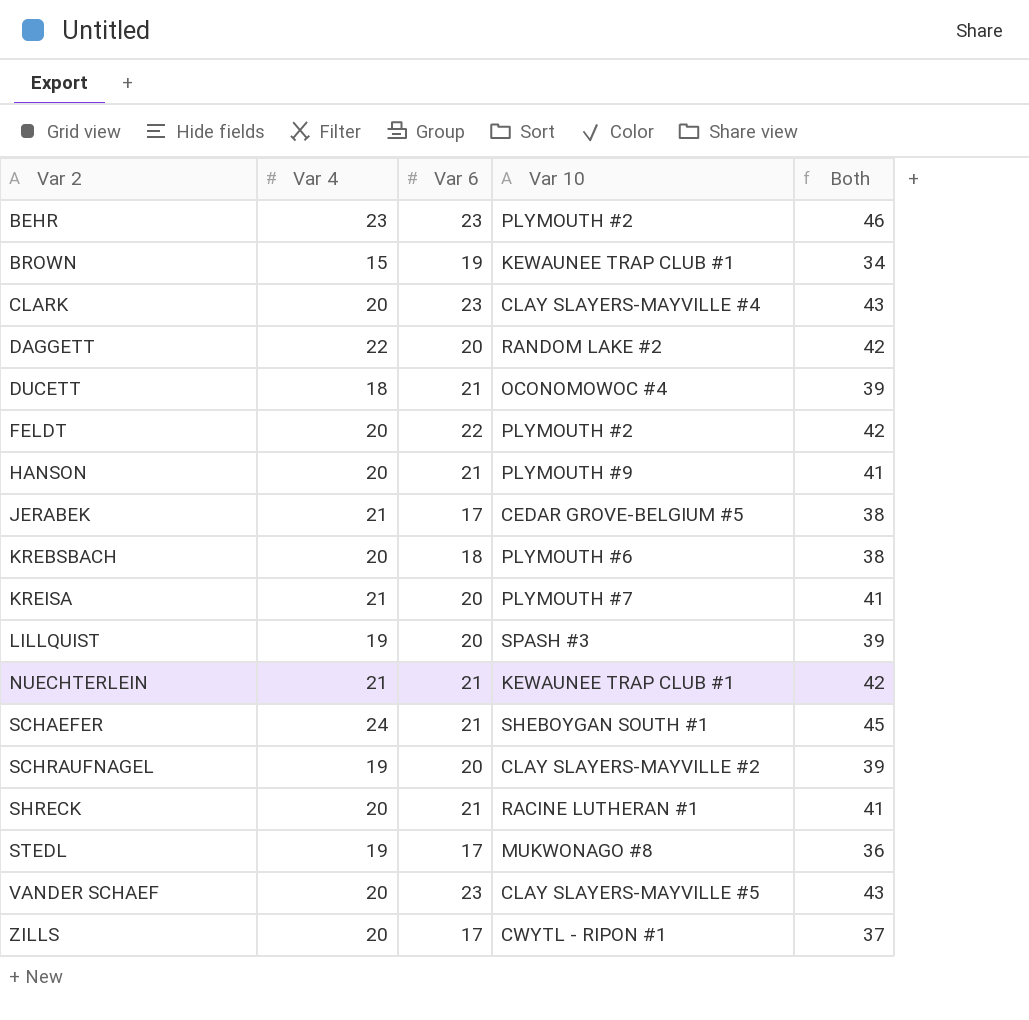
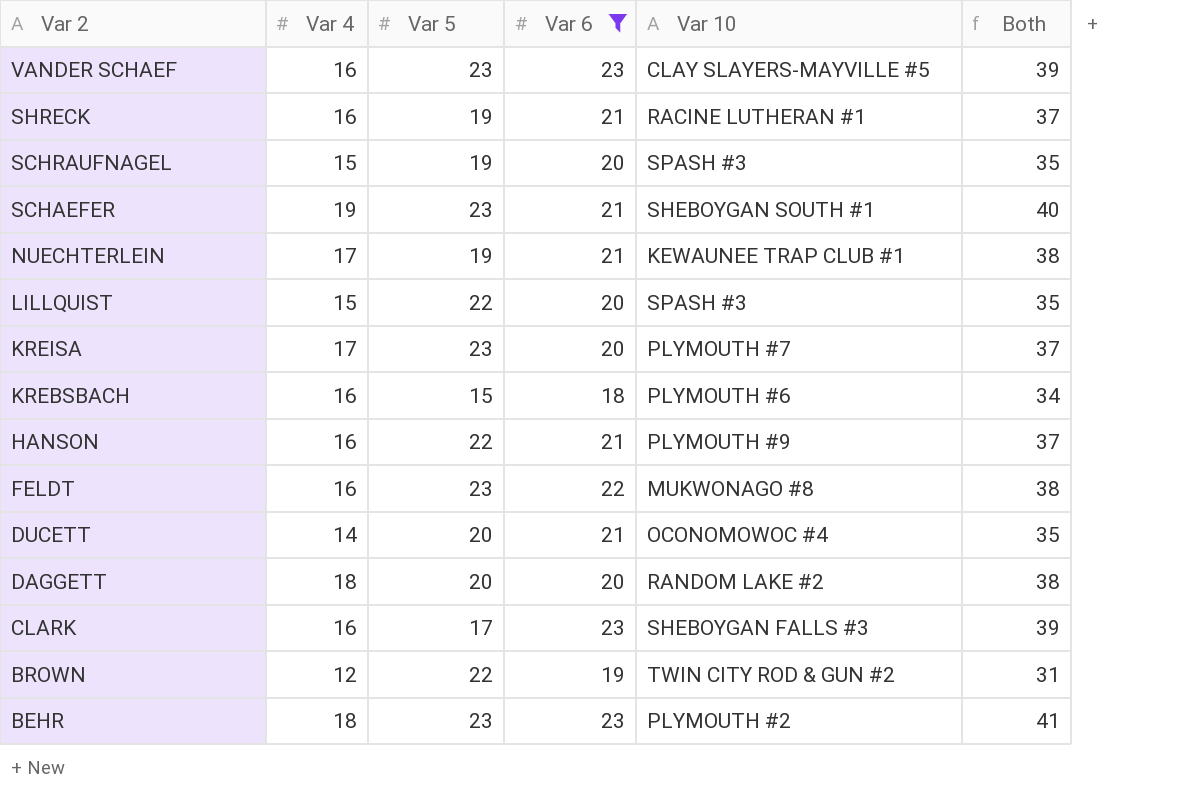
filter: none -> Var 6 != 17
row order: Var 2 ascending -> Var 2 descending
column Var 5 | position: none -> 3
VANDER SCHAEF | Var 4: 20 -> 16
VANDER SCHAEF | Both: 43 -> 39
SHRECK | Var 4: 20 -> 16
SHRECK | Both: 41 -> 37
SCHRAUFNAGEL | Var 4: 19 -> 15
SCHRAUFNAGEL | Var 10: CLAY SLAYERS-MAYVILLE #2 -> SPASH #3
SCHRAUFNAGEL | Both: 39 -> 35
SCHAEFER | Var 4: 24 -> 19
SCHAEFER | Both: 45 -> 40
NUECHTERLEIN | Var 4: 21 -> 17
NUECHTERLEIN | Both: 42 -> 38
LILLQUIST | Var 4: 19 -> 15
LILLQUIST | Both: 39 -> 35
KREISA | Var 4: 21 -> 17
KREISA | Both: 41 -> 37
KREBSBACH | Var 4: 20 -> 16
KREBSBACH | Both: 38 -> 34
HANSON | Var 4: 20 -> 16
HANSON | Both: 41 -> 37
FELDT | Var 4: 20 -> 16
FELDT | Var 10: PLYMOUTH #2 -> MUKWONAGO #8
FELDT | Both: 42 -> 38
DUCETT | Var 4: 18 -> 14
DUCETT | Both: 39 -> 35
DAGGETT | Var 4: 22 -> 18
DAGGETT | Both: 42 -> 38
CLARK | Var 4: 20 -> 16
CLARK | Var 10: CLAY SLAYERS-MAYVILLE #4 -> SHEBOYGAN FALLS #3
CLARK | Both: 43 -> 39
BROWN | Var 4: 15 -> 12
BROWN | Var 10: KEWAUNEE TRAP CLUB #1 -> TWIN CITY ROD & GUN #2
BROWN | Both: 34 -> 31
BEHR | Var 4: 23 -> 18
BEHR | Both: 46 -> 41

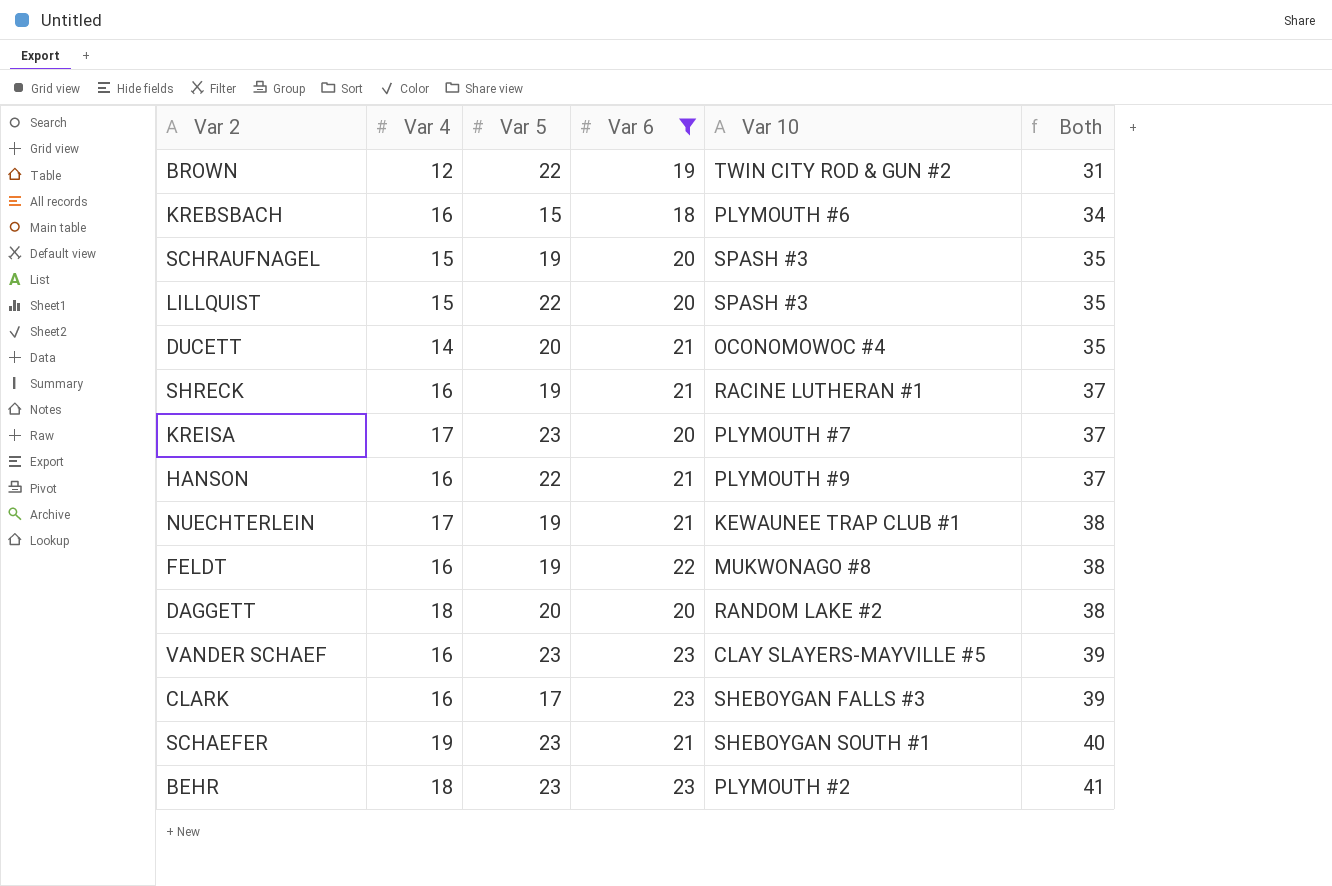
row order: Var 2 descending -> Both ascending
FELDT | Var 5: 23 -> 19

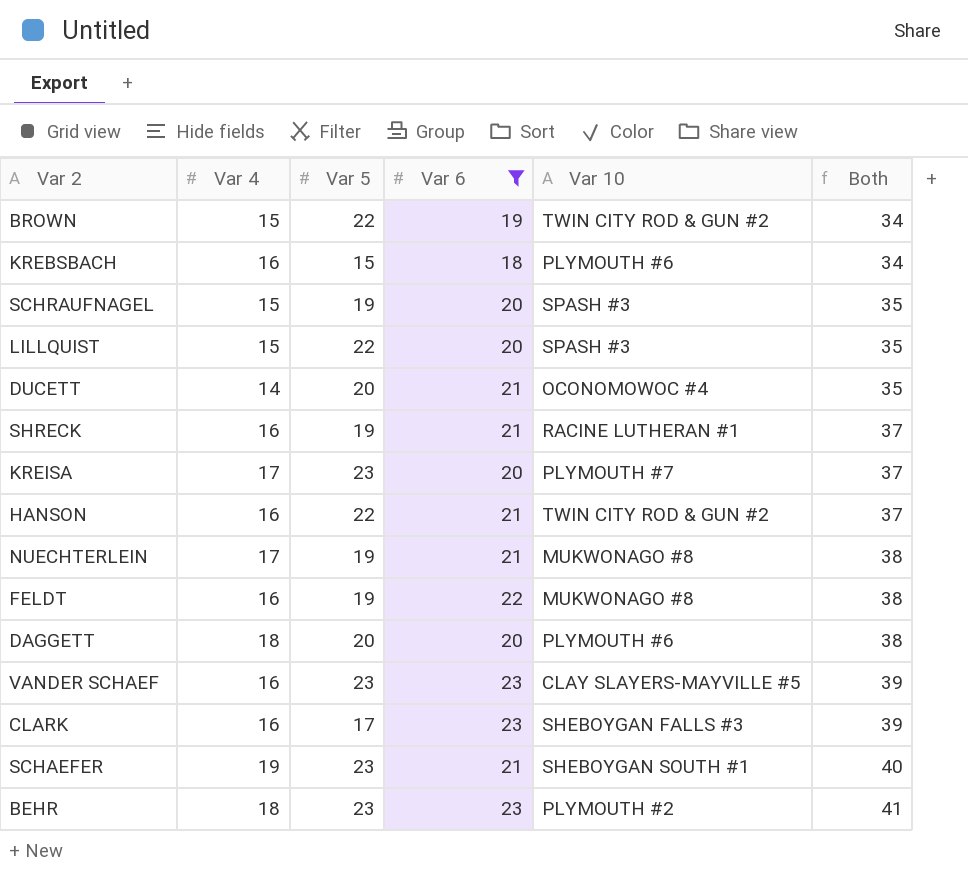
BROWN | Var 4: 12 -> 15
BROWN | Both: 31 -> 34
HANSON | Var 10: PLYMOUTH #9 -> TWIN CITY ROD & GUN #2
NUECHTERLEIN | Var 10: KEWAUNEE TRAP CLUB #1 -> MUKWONAGO #8
DAGGETT | Var 10: RANDOM LAKE #2 -> PLYMOUTH #6

